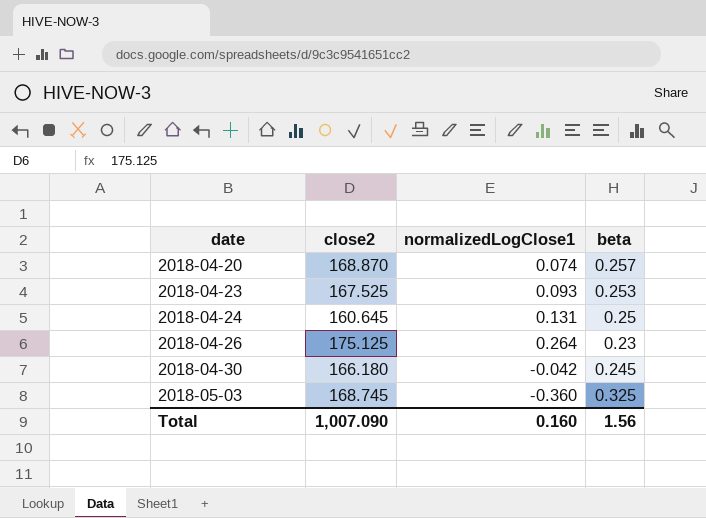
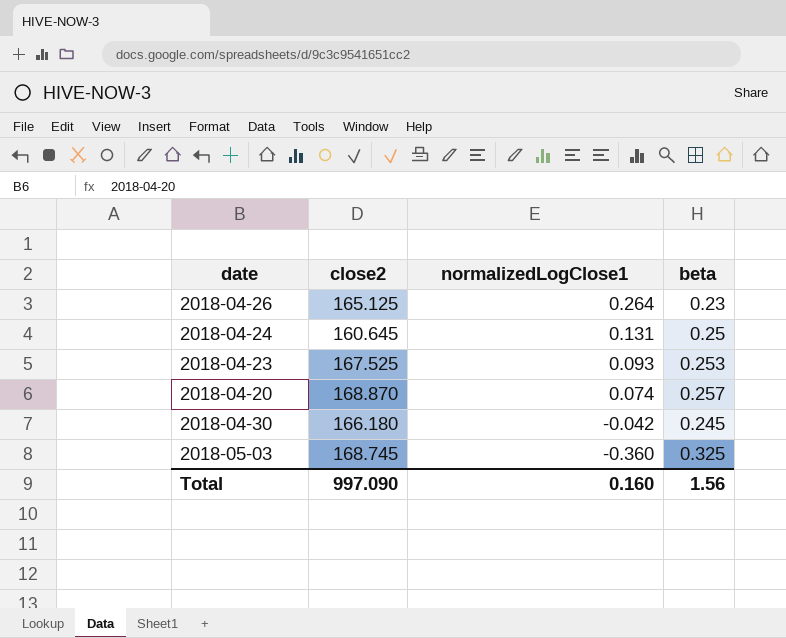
row order: date ascending -> normalizedLogClose1 descending
2018-04-26 | close2: 175.125 -> 165.125
Total | close2: 1,007.090 -> 997.090

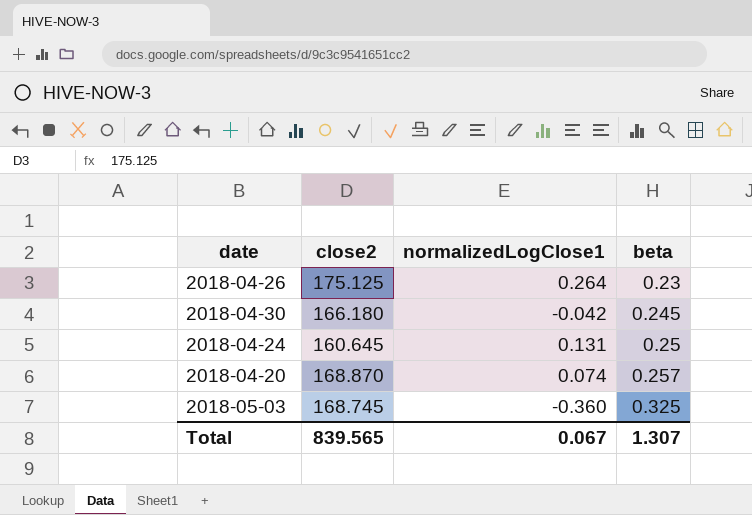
row order: normalizedLogClose1 descending -> beta ascending
row 2018-04-23: 167.525 | 0.093 | 0.253 -> none
2018-04-26 | close2: 165.125 -> 175.125
Total | close2: 997.090 -> 839.565
Total | normalizedLogClose1: 0.160 -> 0.067
Total | beta: 1.56 -> 1.307

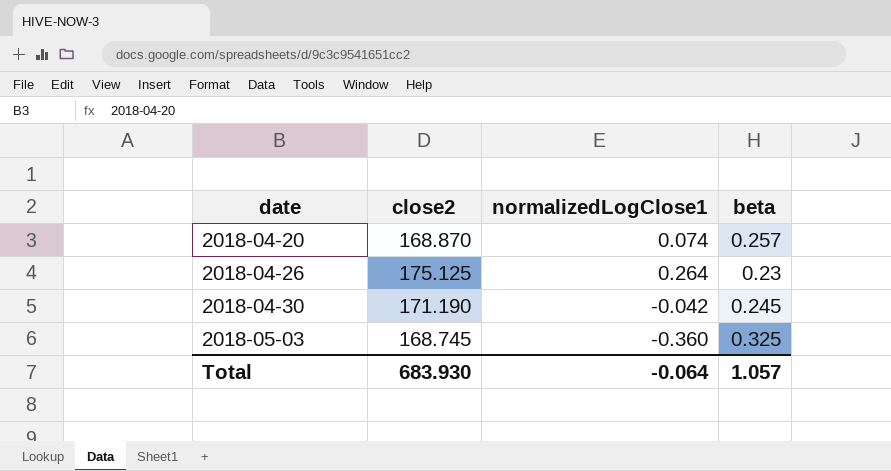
row order: beta ascending -> date ascending
row 2018-04-24: 160.645 | 0.131 | 0.25 -> none
2018-04-30 | close2: 166.180 -> 171.190
Total | close2: 839.565 -> 683.930
Total | normalizedLogClose1: 0.067 -> -0.064
Total | beta: 1.307 -> 1.057

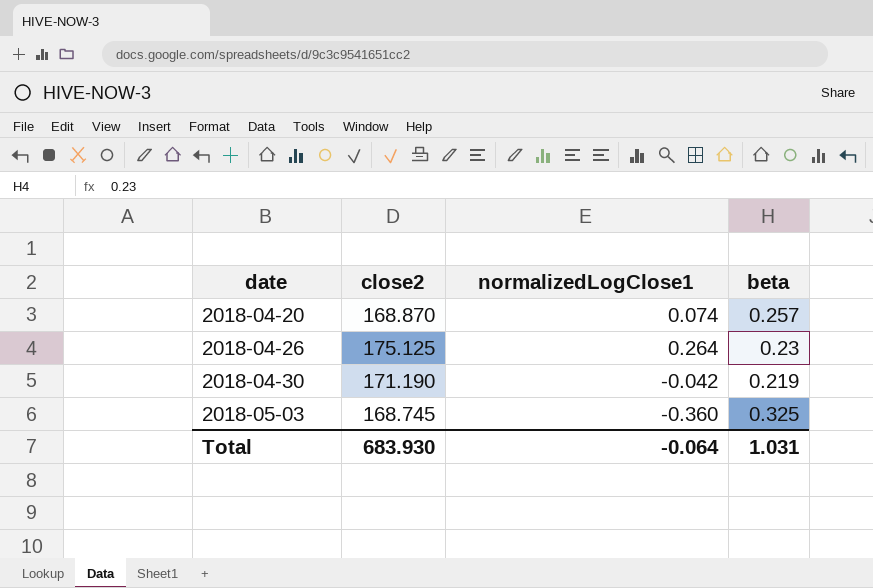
2018-04-30 | beta: 0.245 -> 0.219
Total | beta: 1.057 -> 1.031

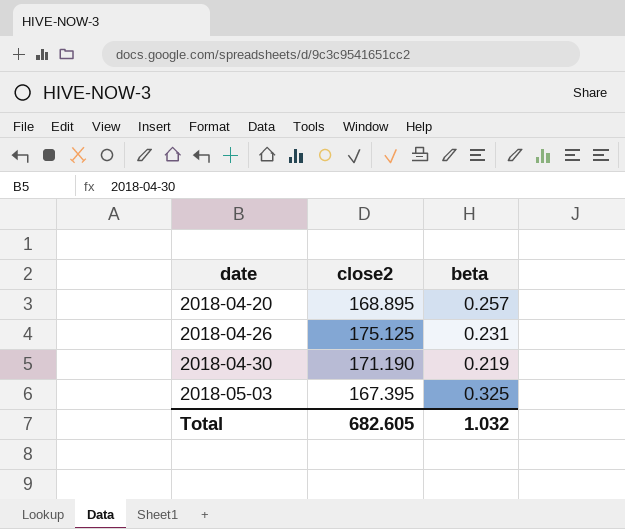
column normalizedLogClose1 | position: 3 -> none
2018-04-20 | close2: 168.870 -> 168.895
2018-04-26 | beta: 0.23 -> 0.231
2018-05-03 | close2: 168.745 -> 167.395
Total | close2: 683.930 -> 682.605
Total | beta: 1.031 -> 1.032

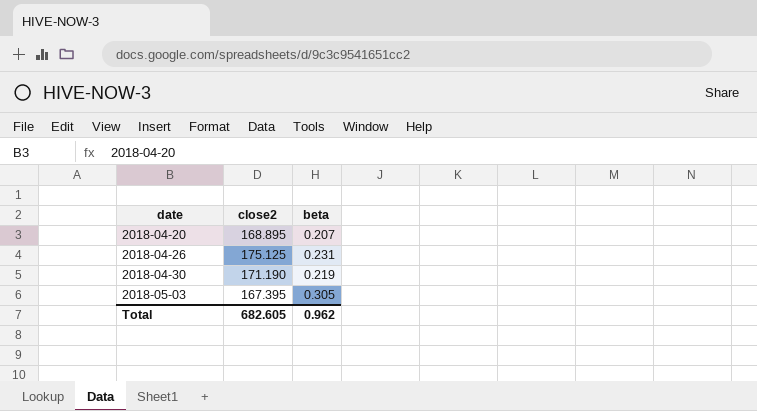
2018-04-20 | beta: 0.257 -> 0.207
2018-05-03 | beta: 0.325 -> 0.305
Total | beta: 1.032 -> 0.962

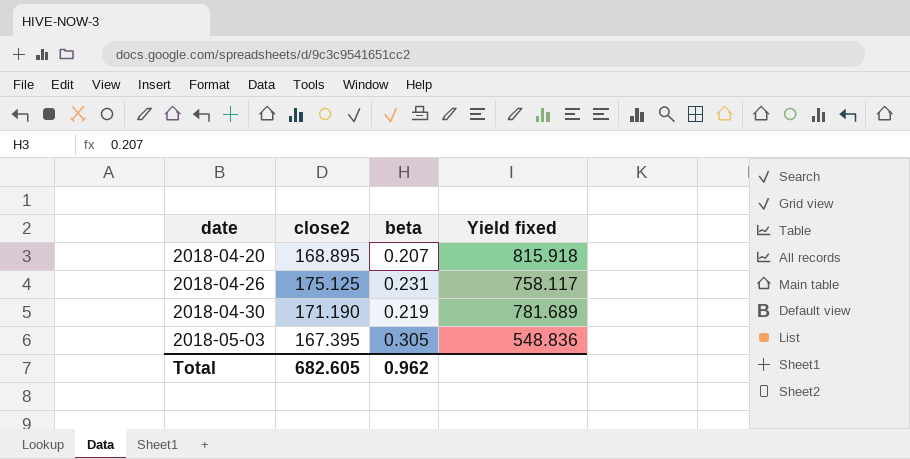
column Yield fixed | formula: none -> [close2] / [beta]

